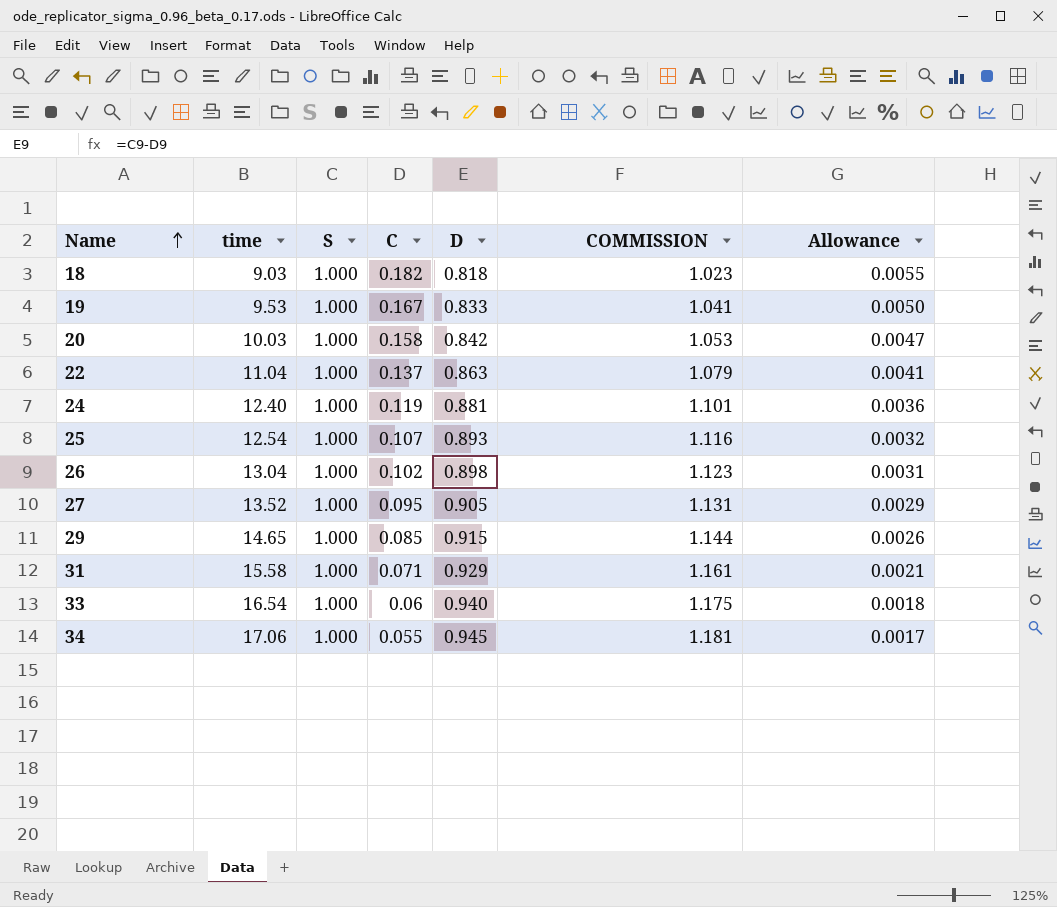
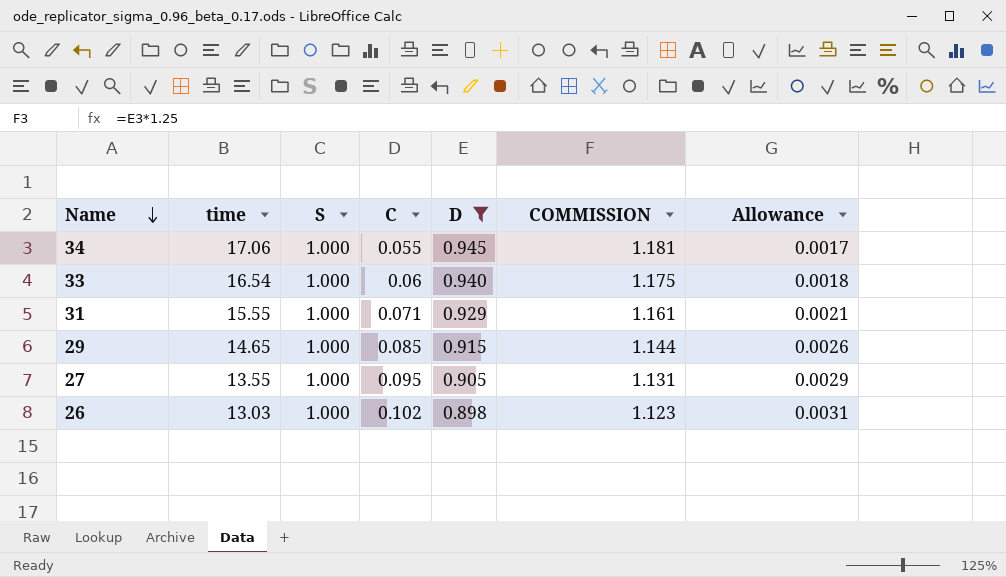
filter: none -> D >= 0.898
row order: Name ascending -> Name descending
31 | time: 15.58 -> 15.55
27 | time: 13.52 -> 13.55
26 | time: 13.04 -> 13.03

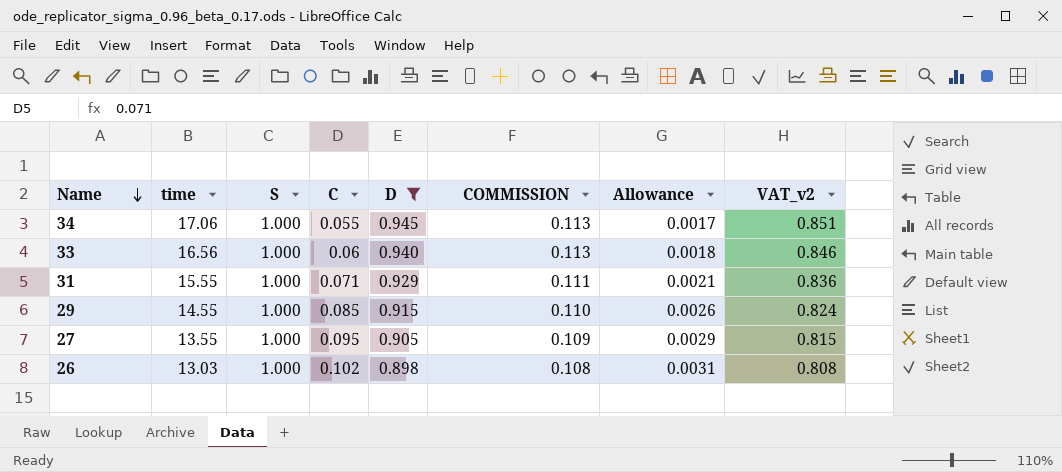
column COMMISSION | formula: [D] * 1.25 -> [D] * 0.12
column VAT_v2 | formula: none -> [D] * 0.9
33 | time: 16.54 -> 16.56
29 | time: 14.65 -> 14.55

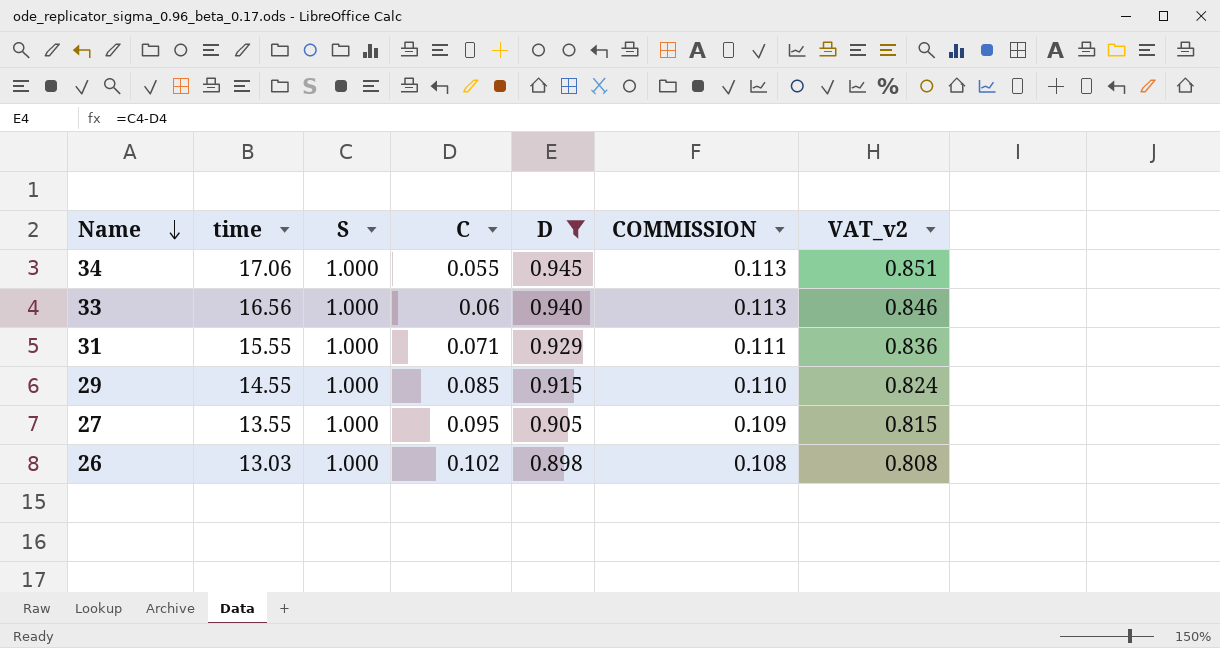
column Allowance | formula: [C] * 0.03 -> none

